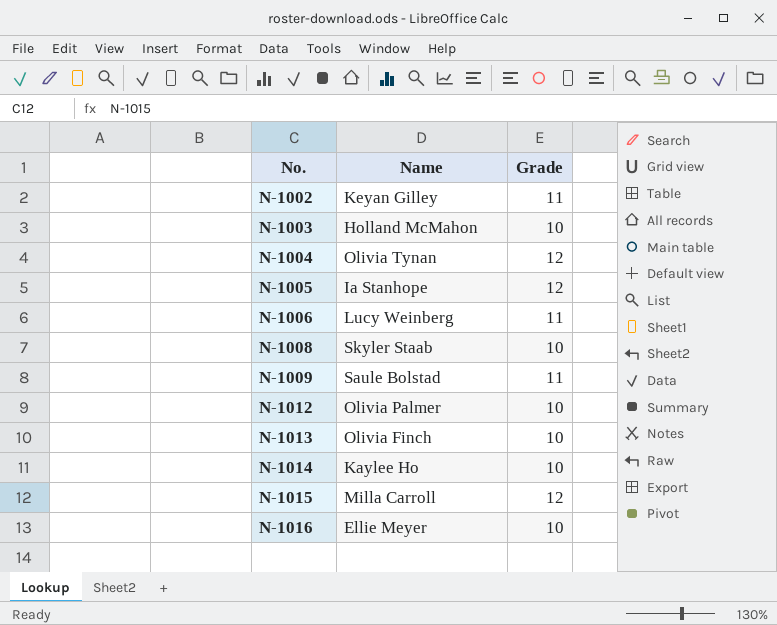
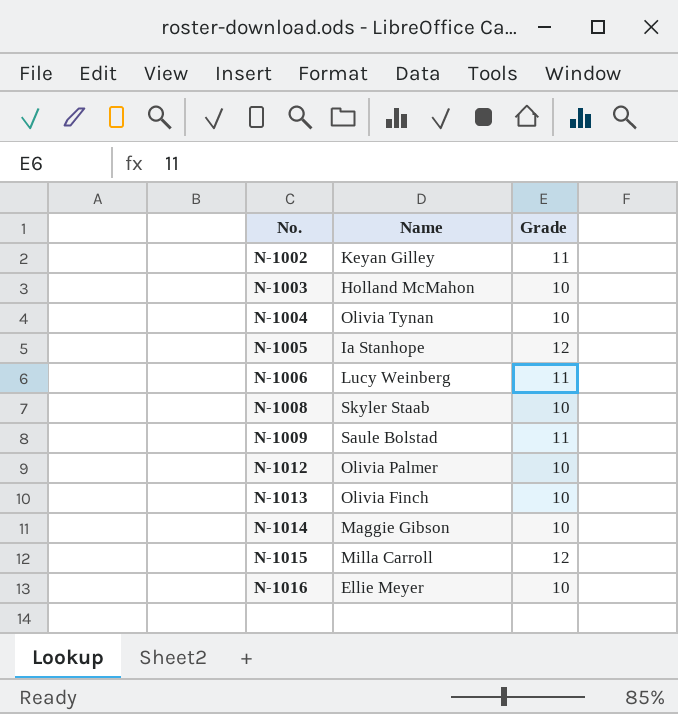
N-1004 | Grade: 12 -> 10
N-1014 | Name: Kaylee Ho -> Maggie Gibson

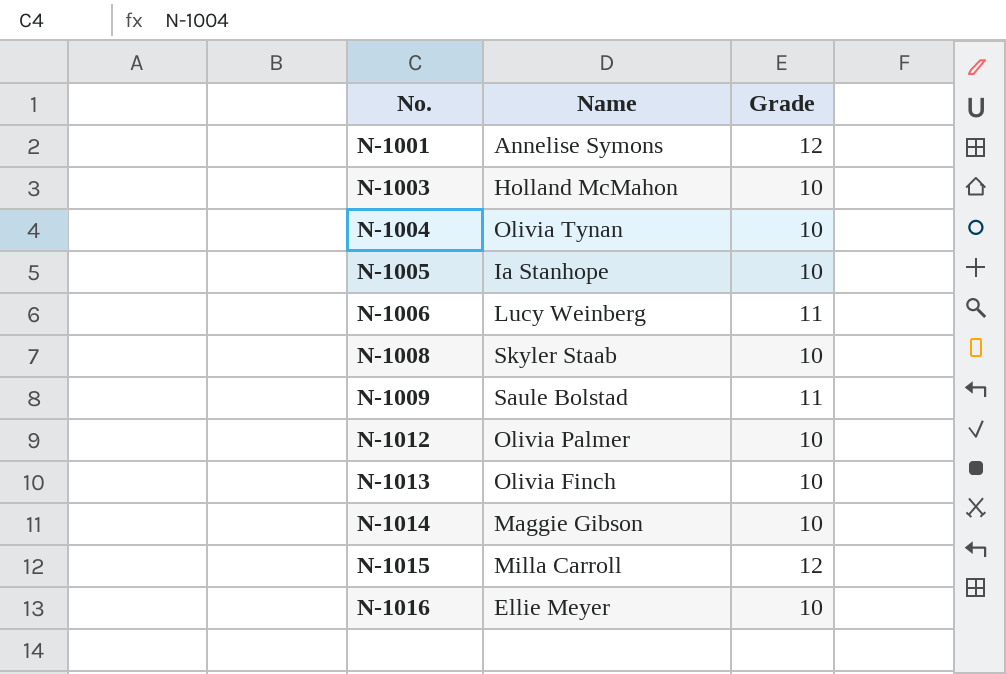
row N-1002: Keyan Gilley | 11 -> none
row N-1001: none -> Annelise Symons | 12
N-1005 | Grade: 12 -> 10

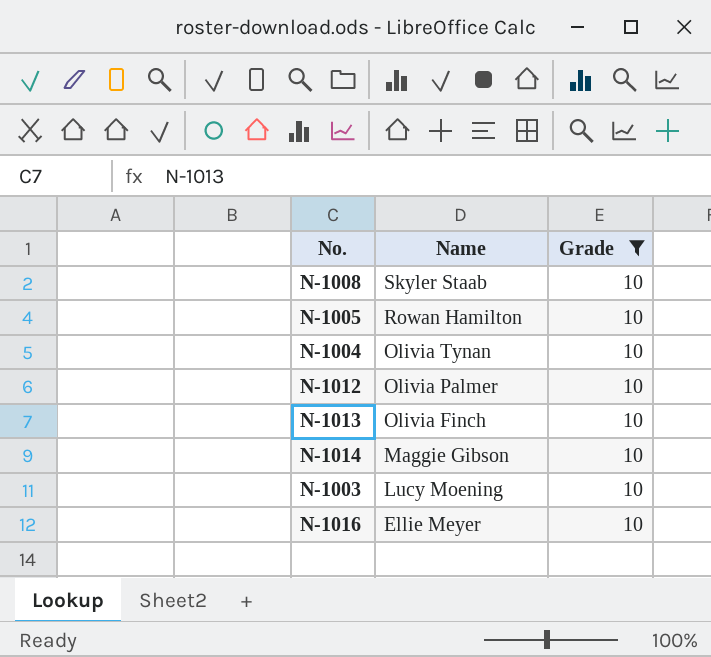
filter: none -> Grade = 10
row order: No. ascending -> Name descending
N-1005 | Name: Ia Stanhope -> Rowan Hamilton
N-1003 | Name: Holland McMahon -> Lucy Moening

